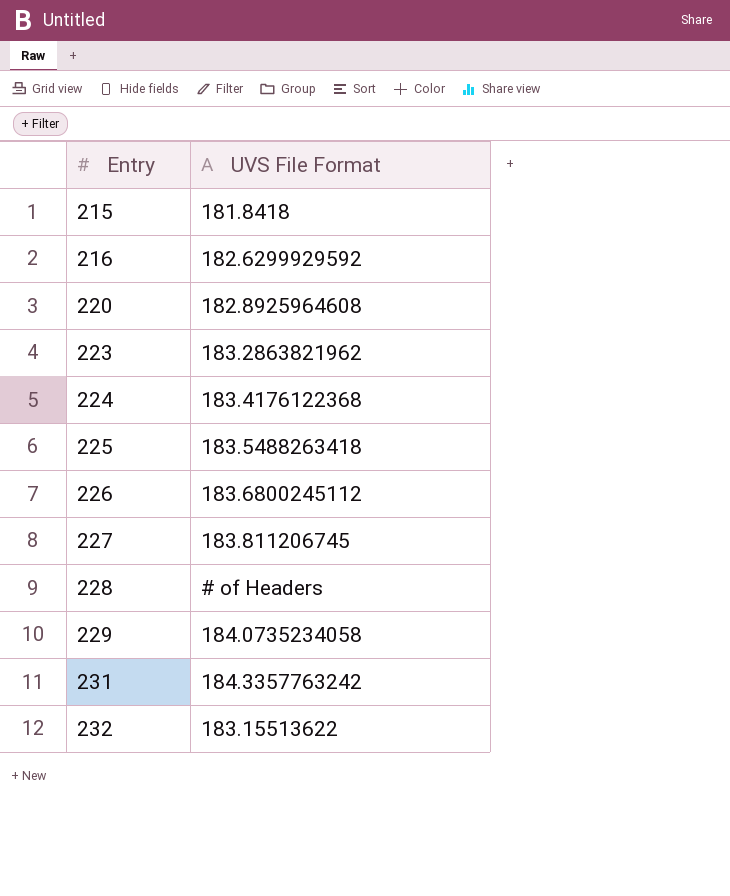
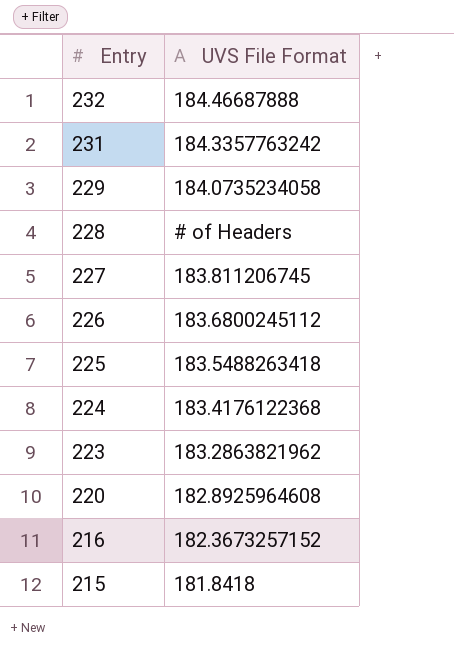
row order: Entry ascending -> Entry descending
232 | UVS File Format: 183.15513622 -> 184.46687888
216 | UVS File Format: 182.6299929592 -> 182.3673257152

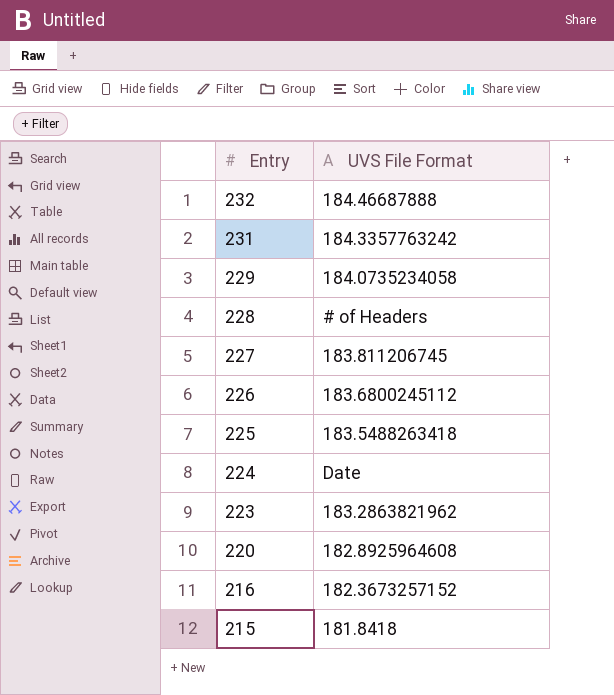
224 | UVS File Format: 183.4176122368 -> Date

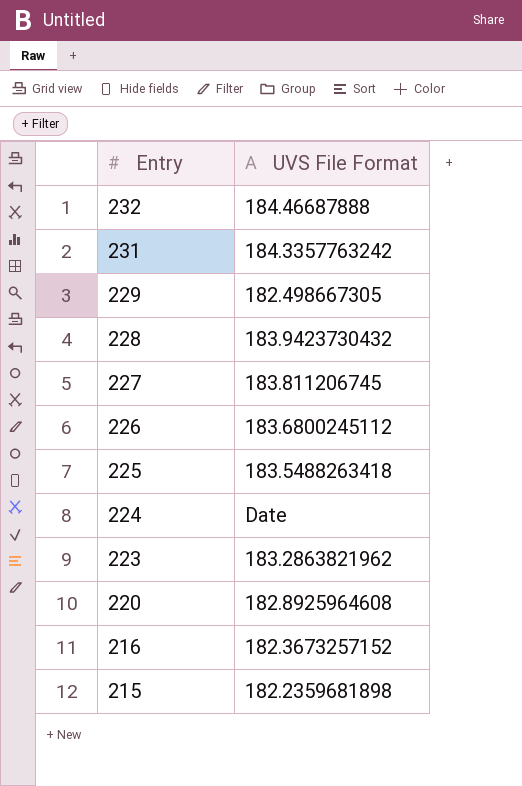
229 | UVS File Format: 184.0735234058 -> 182.498667305
228 | UVS File Format: # of Headers -> 183.9423730432
215 | UVS File Format: 181.8418 -> 182.2359681898

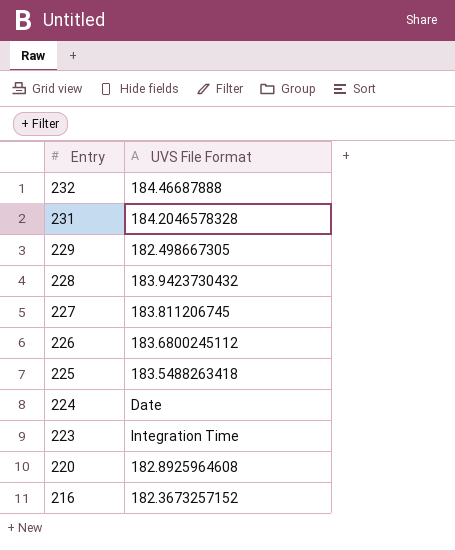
row 215: 182.2359681898 -> none
231 | UVS File Format: 184.3357763242 -> 184.2046578328
223 | UVS File Format: 183.2863821962 -> Integration Time

